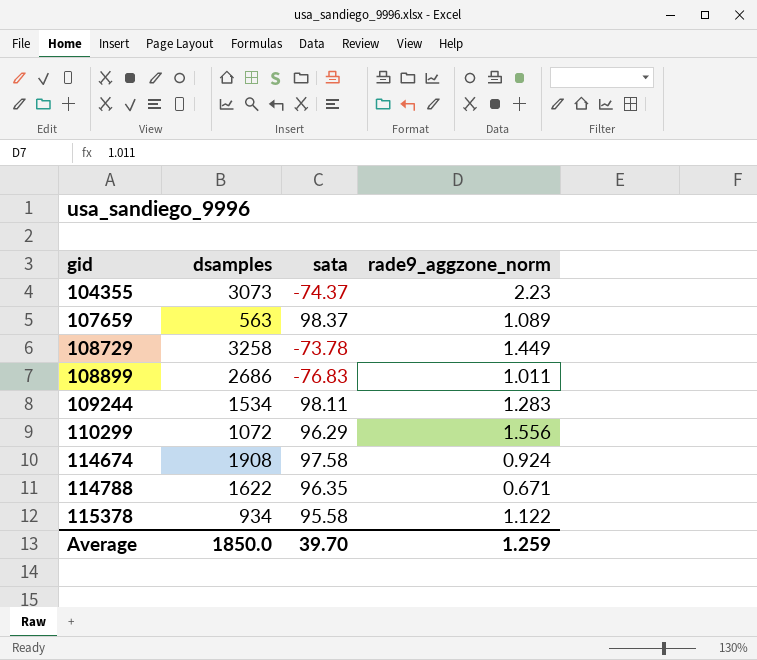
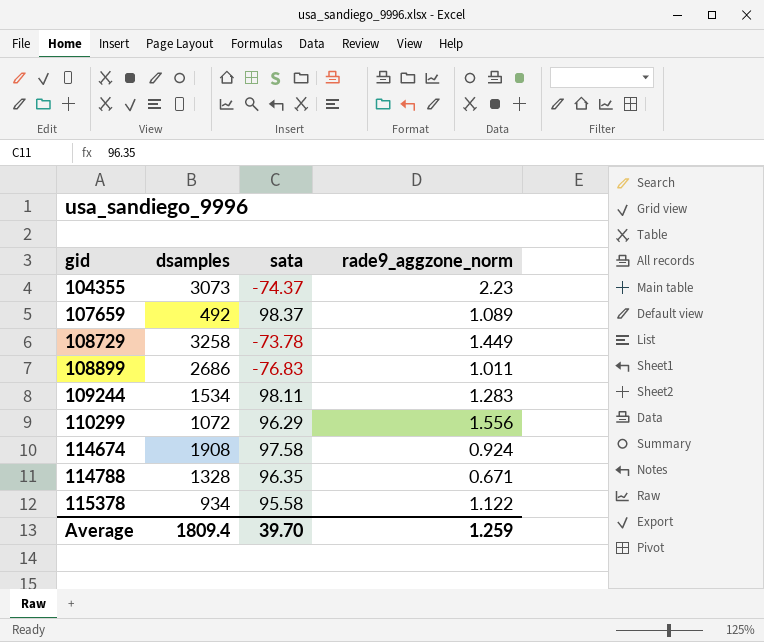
107659 | dsamples: 563 -> 492
114788 | dsamples: 1622 -> 1328
Average | dsamples: 1850.0 -> 1809.4

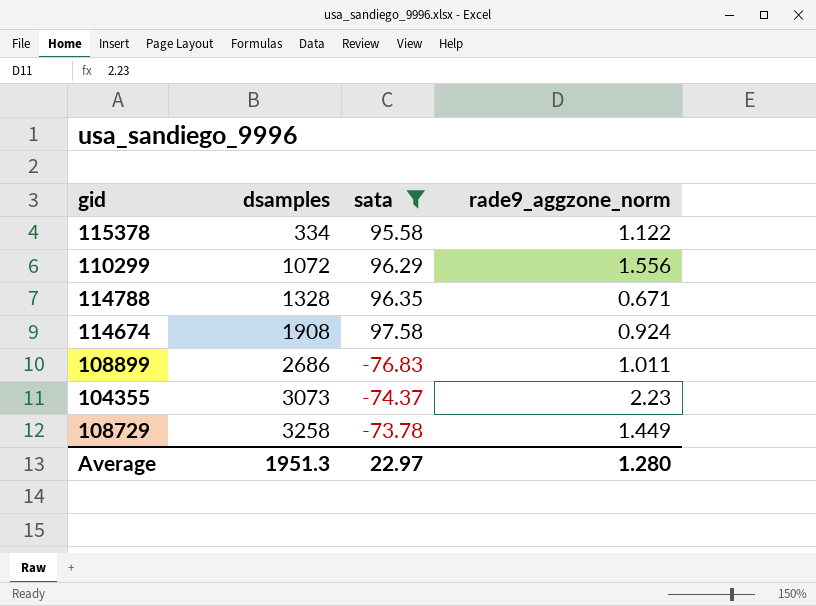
filter: none -> sata <= 97.58
row order: gid ascending -> dsamples ascending
115378 | dsamples: 934 -> 334
Average | dsamples: 1809.4 -> 1951.3
Average | sata: 39.70 -> 22.97
Average | rade9_aggzone_norm: 1.259 -> 1.280

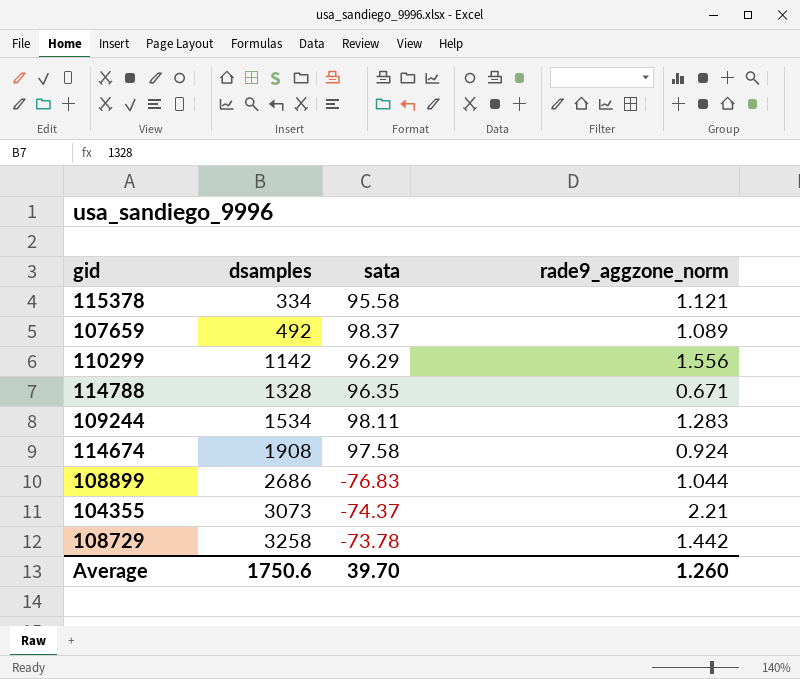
filter: sata <= 97.58 -> none
115378 | rade9_aggzone_norm: 1.122 -> 1.121
110299 | dsamples: 1072 -> 1142
108899 | rade9_aggzone_norm: 1.011 -> 1.044
104355 | rade9_aggzone_norm: 2.23 -> 2.21
108729 | rade9_aggzone_norm: 1.449 -> 1.442
Average | dsamples: 1951.3 -> 1750.6
Average | sata: 22.97 -> 39.70
Average | rade9_aggzone_norm: 1.280 -> 1.260

